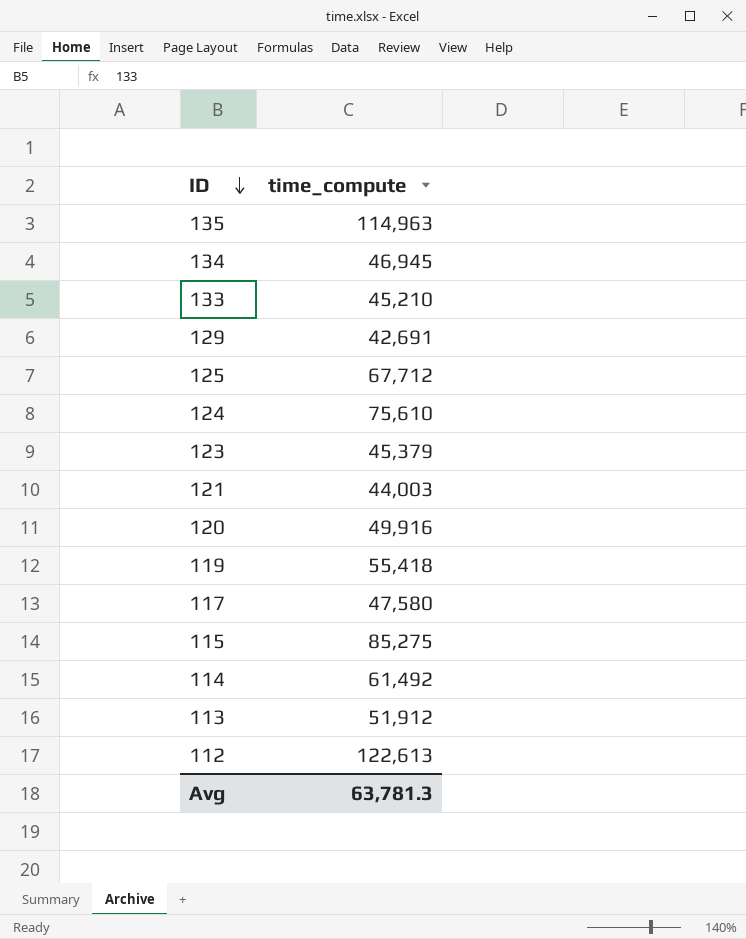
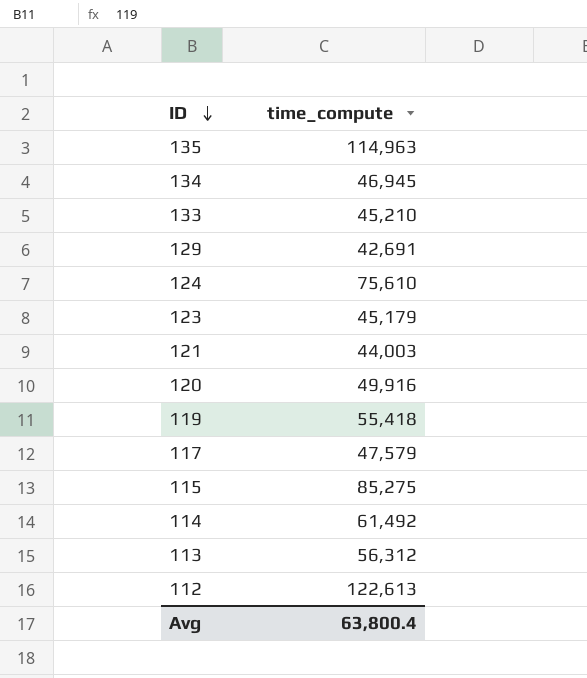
row 125: 67,712 -> none
123 | time_compute: 45,379 -> 45,179
117 | time_compute: 47,580 -> 47,579
113 | time_compute: 51,912 -> 56,312
Avg | time_compute: 63,781.3 -> 63,800.4

